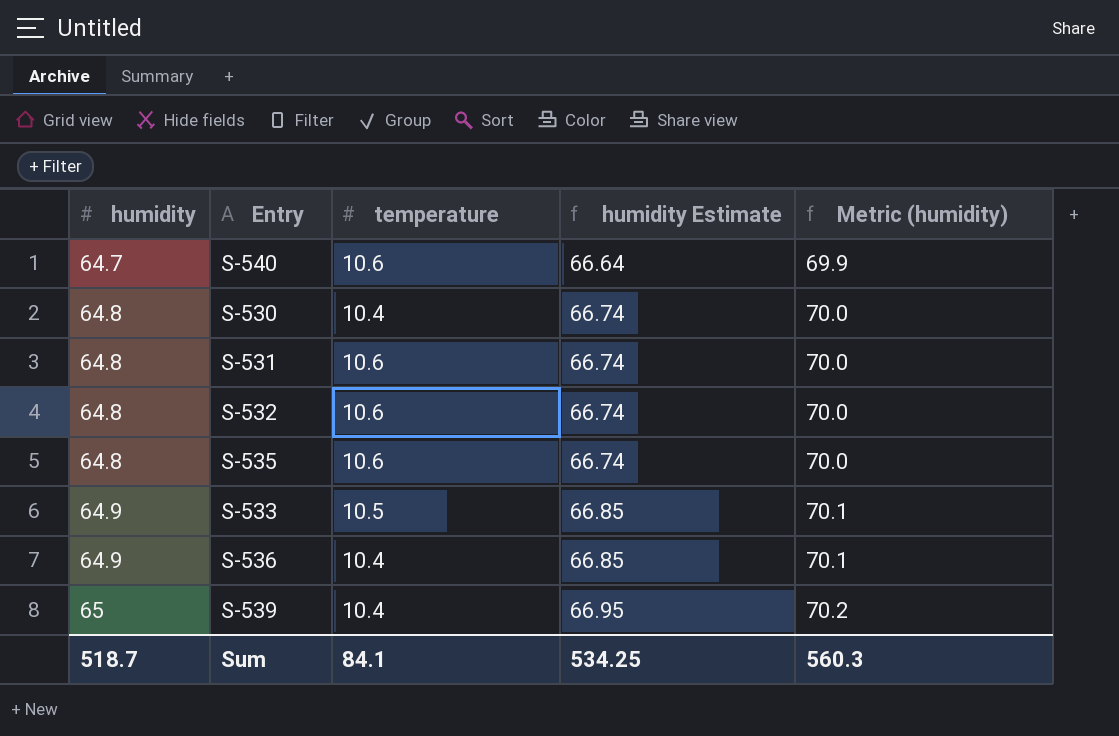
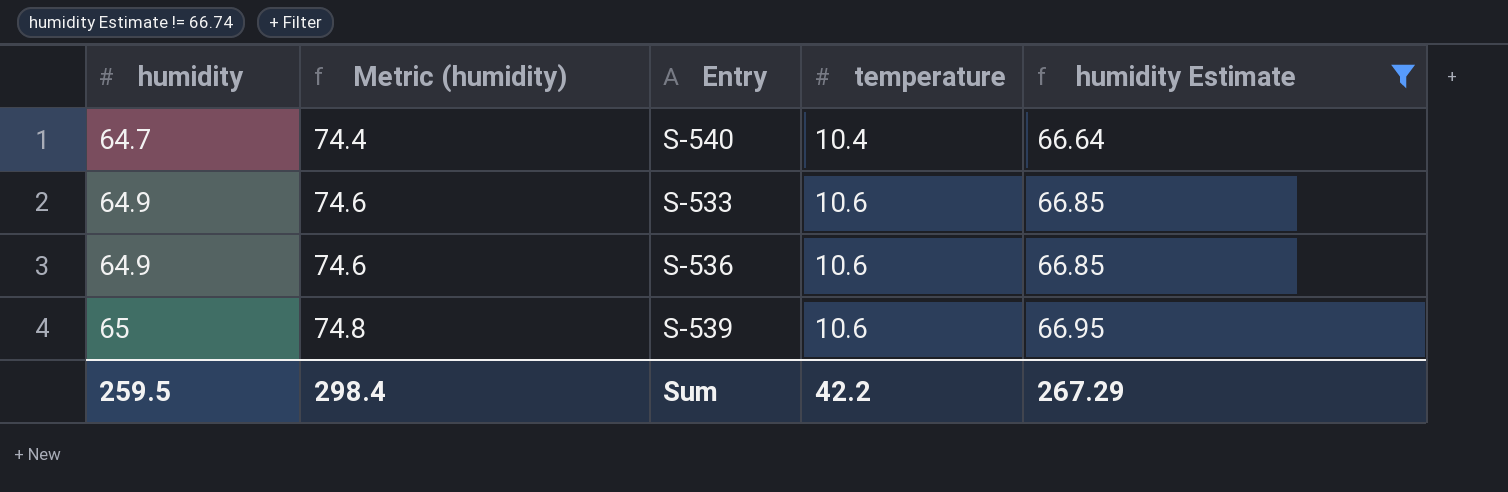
filter: none -> humidity Estimate != 66.74
column Metric (humidity) | formula: [humidity] * 1.08 -> [humidity] * 1.15
column Metric (humidity) | position: 5 -> 2
S-540 | temperature: 10.6 -> 10.4
S-533 | temperature: 10.5 -> 10.6
S-536 | temperature: 10.4 -> 10.6
S-539 | temperature: 10.4 -> 10.6
Sum | humidity: 518.7 -> 259.5
Sum | Metric (humidity): 560.3 -> 298.4
Sum | temperature: 84.1 -> 42.2
Sum | humidity Estimate: 534.25 -> 267.29

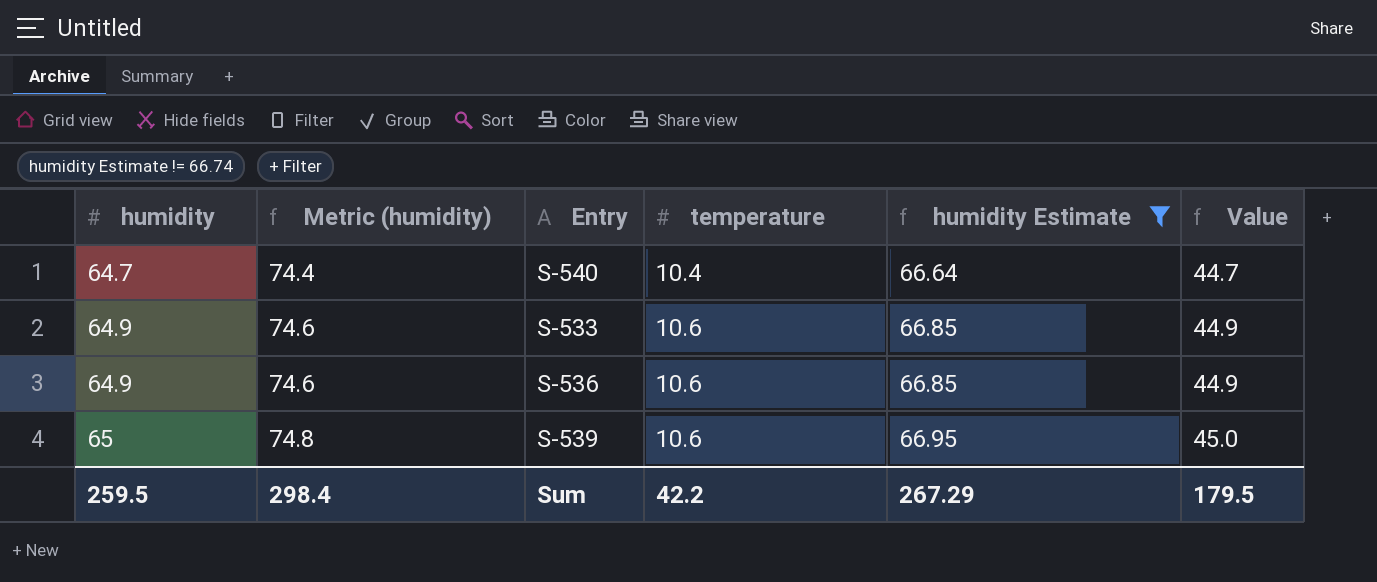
column Value | formula: none -> [humidity] - 20

